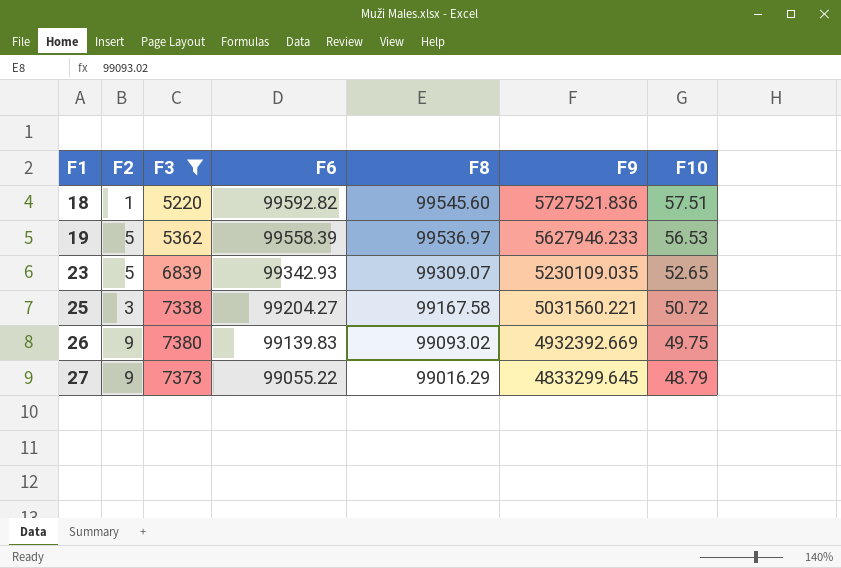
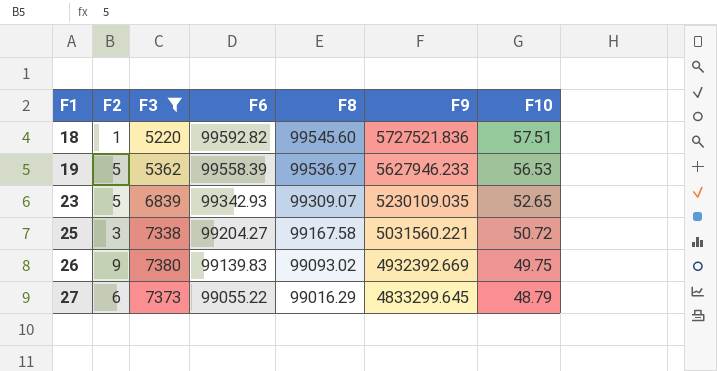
27 | F2: 9 -> 6

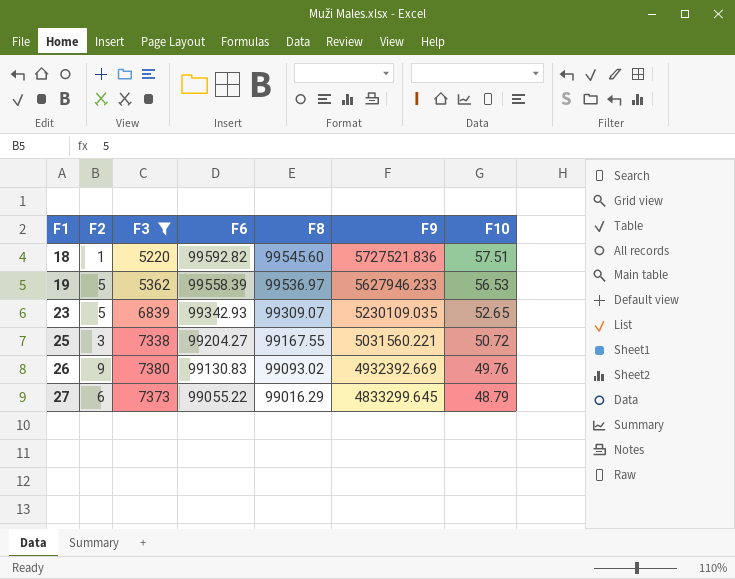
25 | F8: 99167.58 -> 99167.55
26 | F6: 99139.83 -> 99130.83
26 | F10: 49.75 -> 49.76

